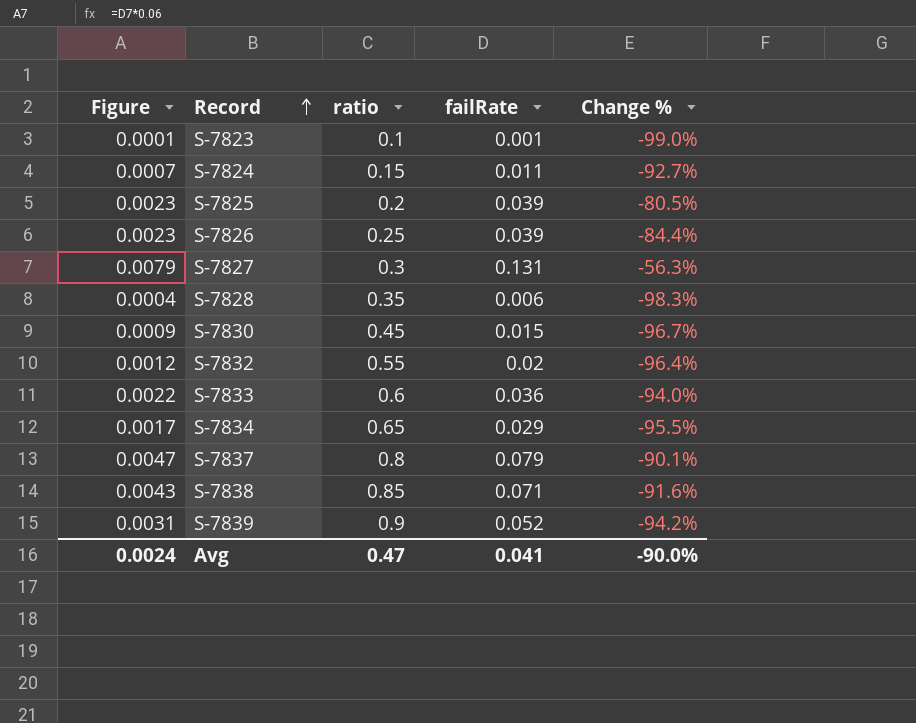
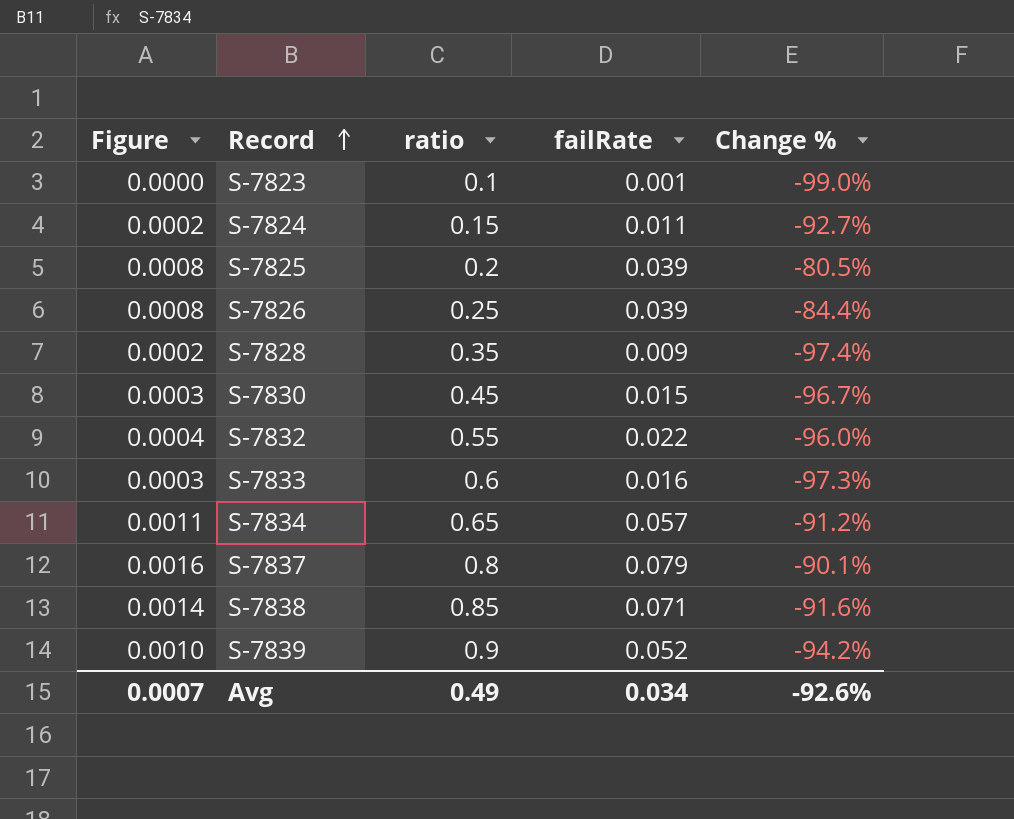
column Figure | formula: [failRate] * 0.06 -> [failRate] * 0.02
row S-7827: 0.0079 | 0.3 | 0.131 | -56.3% -> none
S-7828 | failRate: 0.006 -> 0.009
S-7828 | Change %: -98.3% -> -97.4%
S-7832 | failRate: 0.02 -> 0.022
S-7832 | Change %: -96.4% -> -96.0%
S-7833 | failRate: 0.036 -> 0.016
S-7833 | Change %: -94.0% -> -97.3%
S-7834 | failRate: 0.029 -> 0.057
S-7834 | Change %: -95.5% -> -91.2%
Avg | Figure: 0.0024 -> 0.0007
Avg | ratio: 0.47 -> 0.49
Avg | failRate: 0.041 -> 0.034
Avg | Change %: -90.0% -> -92.6%

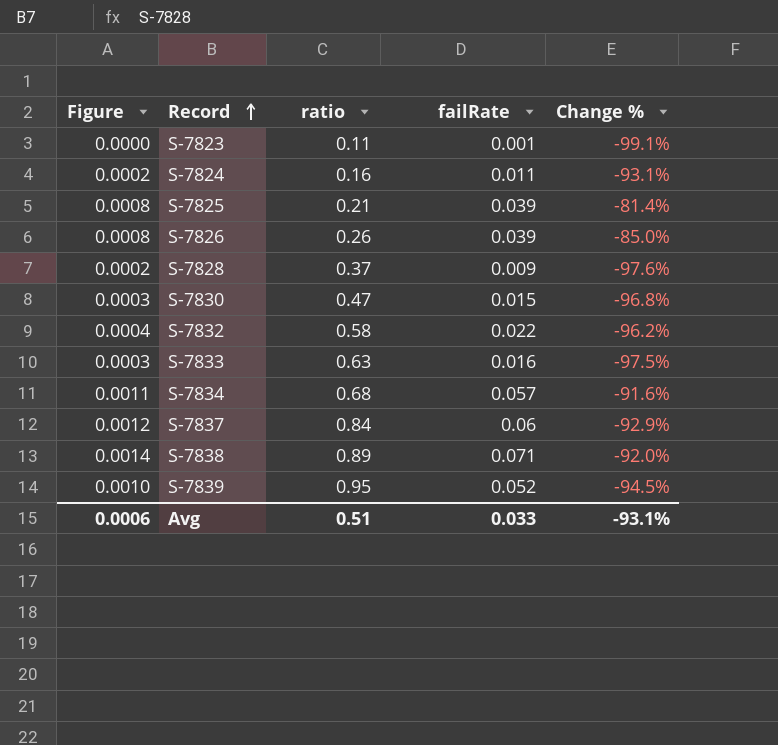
S-7823 | ratio: 0.1 -> 0.11
S-7823 | Change %: -99.0% -> -99.1%
S-7824 | ratio: 0.15 -> 0.16
S-7824 | Change %: -92.7% -> -93.1%
S-7825 | ratio: 0.2 -> 0.21
S-7825 | Change %: -80.5% -> -81.4%
S-7826 | ratio: 0.25 -> 0.26
S-7826 | Change %: -84.4% -> -85.0%
S-7828 | ratio: 0.35 -> 0.37
S-7828 | Change %: -97.4% -> -97.6%
S-7830 | ratio: 0.45 -> 0.47
S-7830 | Change %: -96.7% -> -96.8%
S-7832 | ratio: 0.55 -> 0.58
S-7832 | Change %: -96.0% -> -96.2%
S-7833 | ratio: 0.6 -> 0.63
S-7833 | Change %: -97.3% -> -97.5%
S-7834 | ratio: 0.65 -> 0.68
S-7834 | Change %: -91.2% -> -91.6%
S-7837 | Figure: 0.0016 -> 0.0012
S-7837 | ratio: 0.8 -> 0.84
S-7837 | failRate: 0.079 -> 0.06
S-7837 | Change %: -90.1% -> -92.9%
S-7838 | ratio: 0.85 -> 0.89
S-7838 | Change %: -91.6% -> -92.0%
S-7839 | ratio: 0.9 -> 0.95
S-7839 | Change %: -94.2% -> -94.5%
Avg | Figure: 0.0007 -> 0.0006
Avg | ratio: 0.49 -> 0.51
Avg | failRate: 0.034 -> 0.033
Avg | Change %: -92.6% -> -93.1%

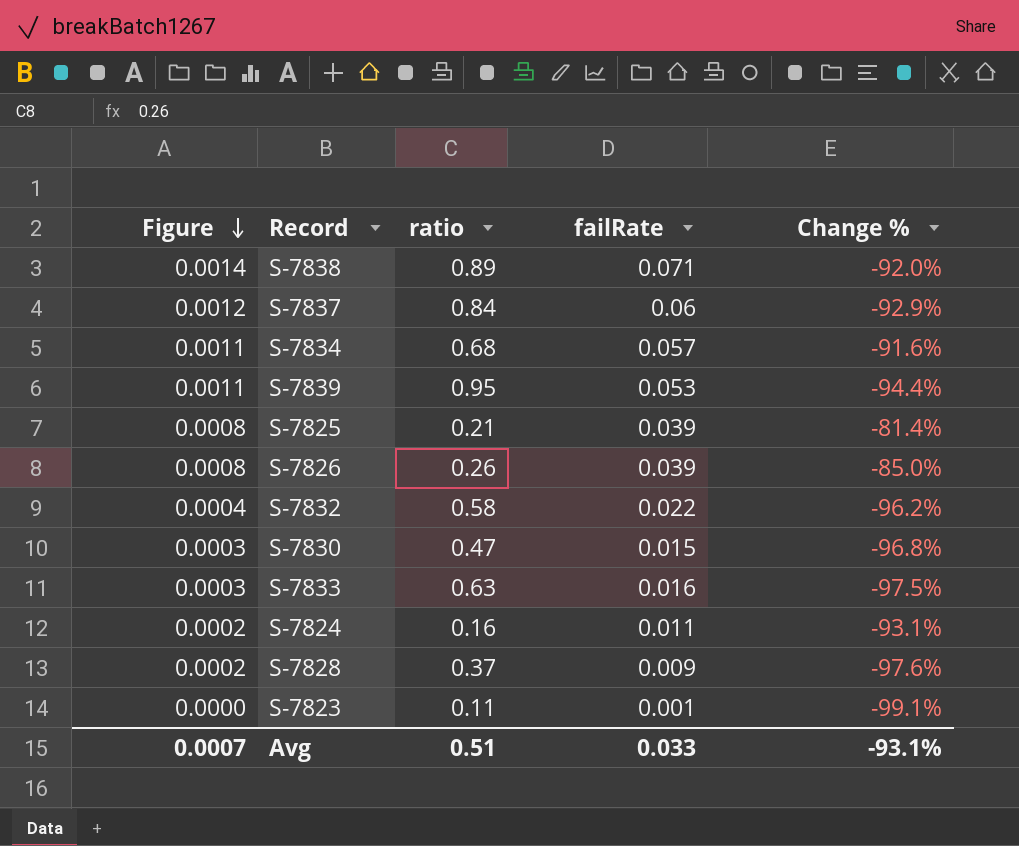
row order: Record ascending -> Figure descending
S-7839 | Figure: 0.0010 -> 0.0011
S-7839 | failRate: 0.052 -> 0.053
S-7839 | Change %: -94.5% -> -94.4%
Avg | Figure: 0.0006 -> 0.0007

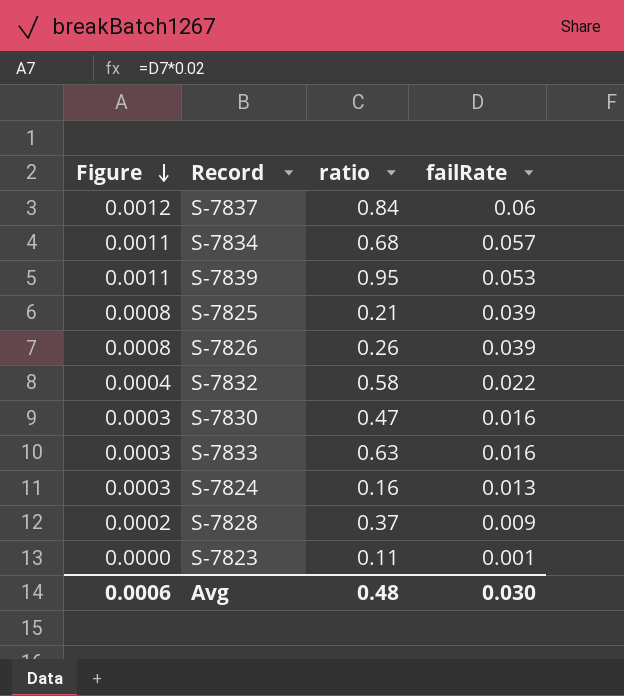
column Change % | formula: ([failRate] - [ratio]) / [ratio] -> none
row S-7838: 0.0014 | 0.89 | 0.071 | -92.0% -> none
S-7830 | failRate: 0.015 -> 0.016
S-7824 | Figure: 0.0002 -> 0.0003
S-7824 | failRate: 0.011 -> 0.013
Avg | Figure: 0.0007 -> 0.0006
Avg | ratio: 0.51 -> 0.48
Avg | failRate: 0.033 -> 0.030

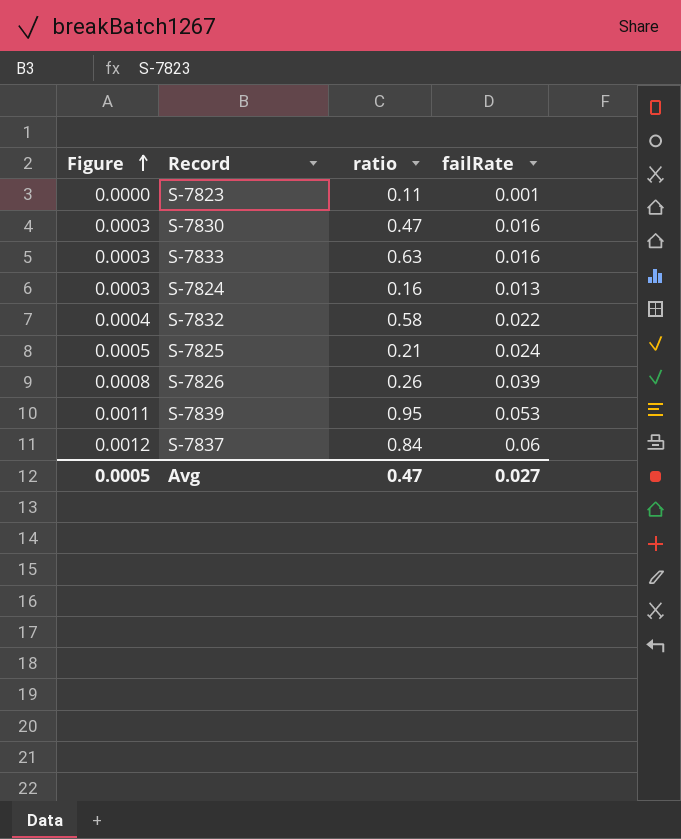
row order: Figure descending -> Figure ascending
row S-7834: 0.0011 | 0.68 | 0.057 -> none
row S-7828: 0.0002 | 0.37 | 0.009 -> none
S-7825 | Figure: 0.0008 -> 0.0005
S-7825 | failRate: 0.039 -> 0.024
Avg | Figure: 0.0006 -> 0.0005
Avg | ratio: 0.48 -> 0.47
Avg | failRate: 0.030 -> 0.027

